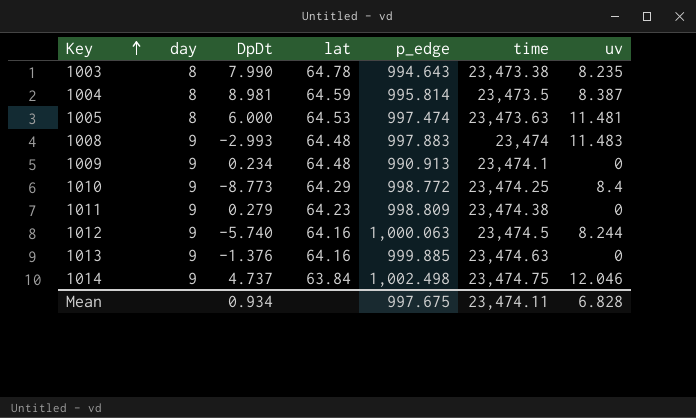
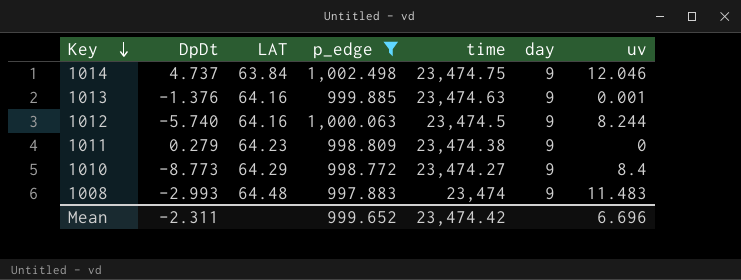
filter: none -> p_edge >= 997.883
row order: Key ascending -> Key descending
column name: lat -> LAT
column day | position: 2 -> 6
1013 | uv: 0 -> 0.001
1010 | time: 23,474.25 -> 23,474.27
Mean | DpDt: 0.934 -> -2.311
Mean | p_edge: 997.675 -> 999.652
Mean | time: 23,474.11 -> 23,474.42
Mean | uv: 6.828 -> 6.696

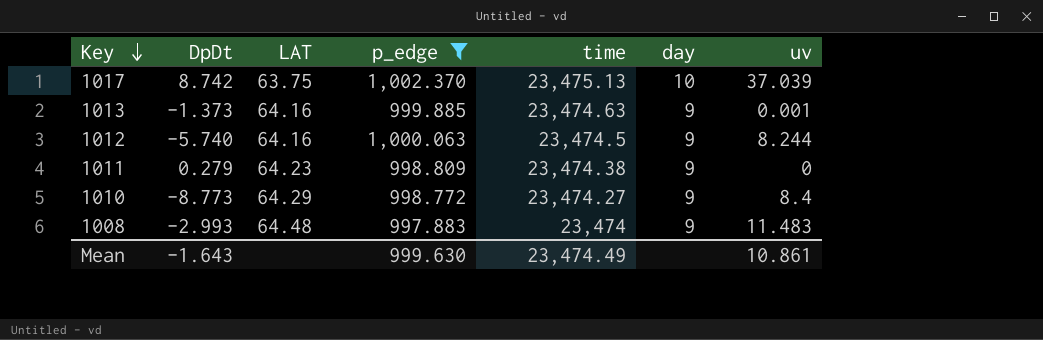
row 1014: 4.737 | 63.84 | 1,002.498 | 23,474.75 | 9 | 12.046 -> none
row 1017: none -> 8.742 | 63.75 | 1,002.370 | 23,475.13 | 10 | 37.039
1013 | DpDt: -1.376 -> -1.373
Mean | DpDt: -2.311 -> -1.643
Mean | p_edge: 999.652 -> 999.630
Mean | time: 23,474.42 -> 23,474.49
Mean | uv: 6.696 -> 10.861

